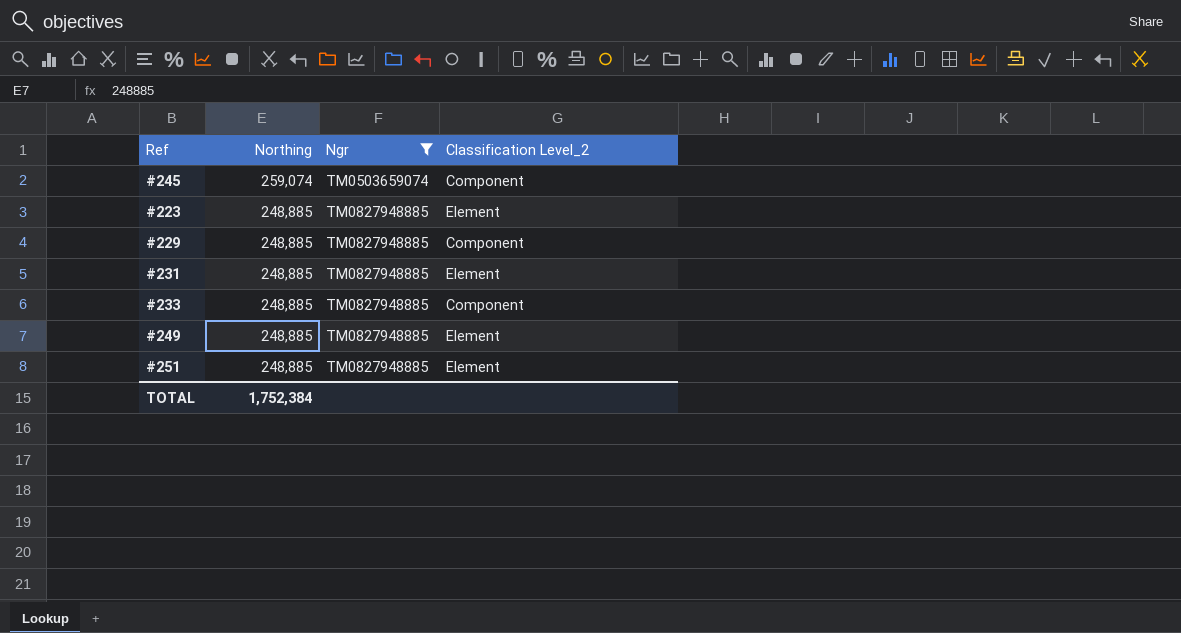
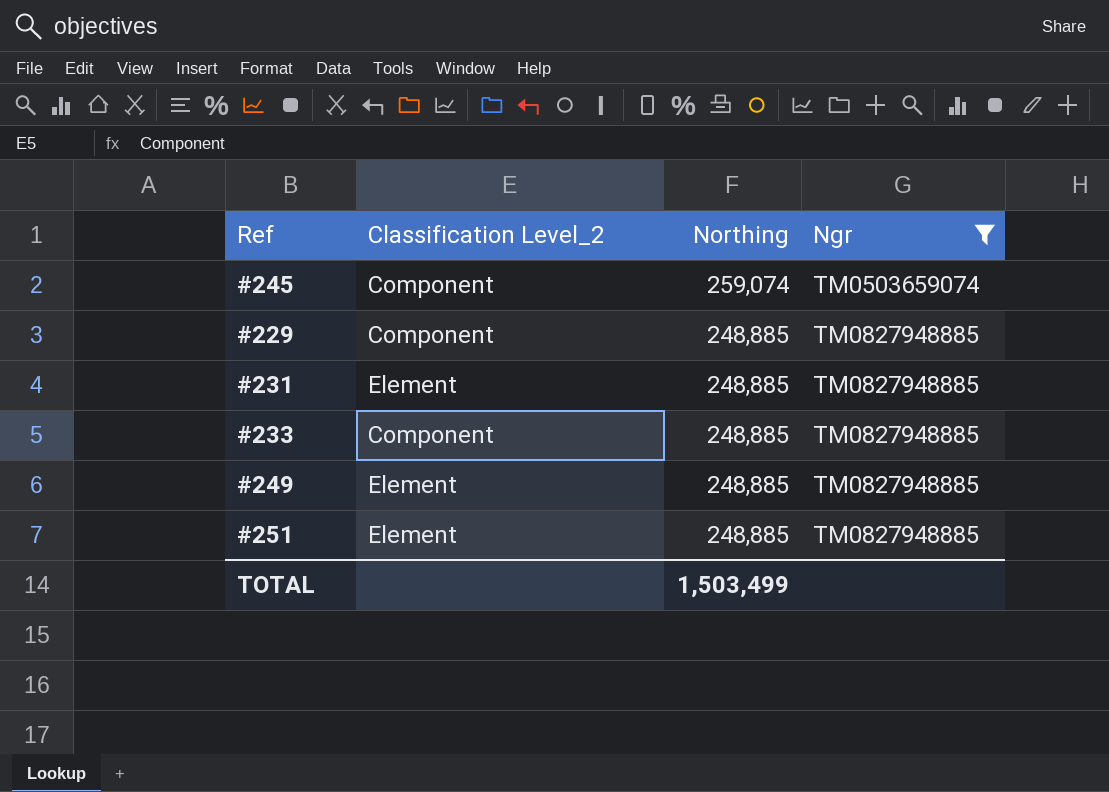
column Classification Level_2 | position: 4 -> 2
row #223: 248,885 | TM0827948885 | Element -> none
TOTAL | Northing: 1,752,384 -> 1,503,499

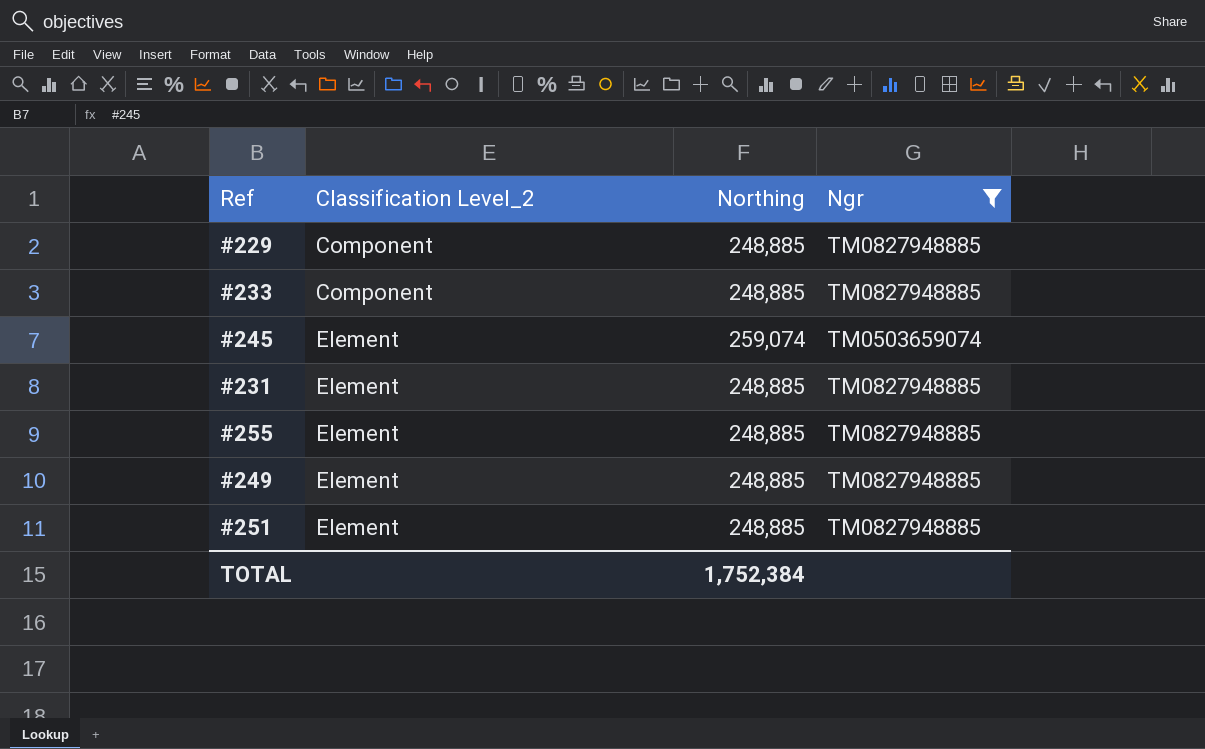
row order: Northing descending -> Classification Level_2 ascending
#245 | Classification Level_2: Component -> Element
row #255: none -> Element | 248,885 | TM0827948885
TOTAL | Northing: 1,503,499 -> 1,752,384

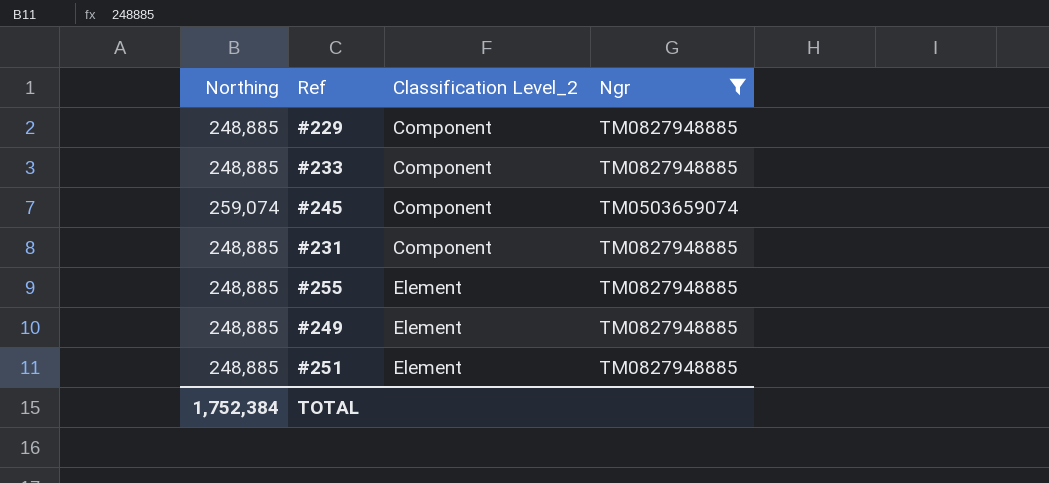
column Northing | position: 3 -> 1
#245 | Classification Level_2: Element -> Component
#231 | Classification Level_2: Element -> Component

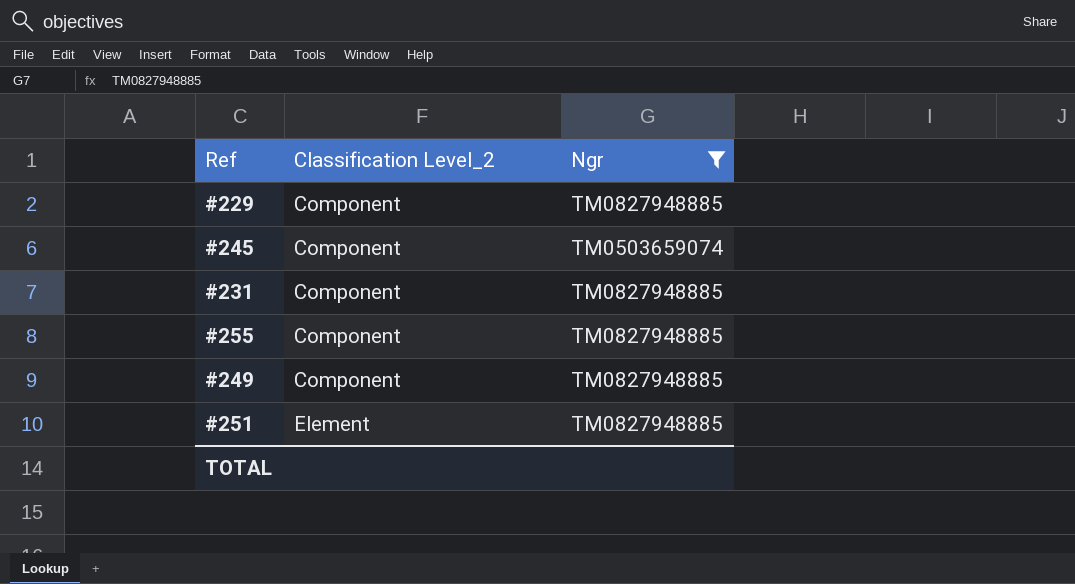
column Northing | position: 1 -> none
row #233: 248,885 | Component | TM0827948885 -> none
#255 | Classification Level_2: Element -> Component
#249 | Classification Level_2: Element -> Component

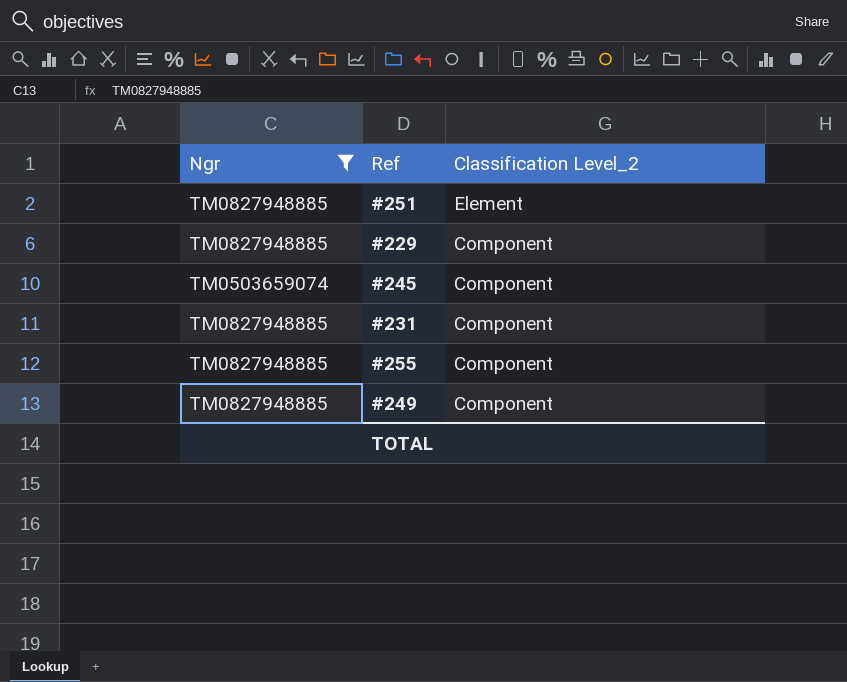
row order: Classification Level_2 ascending -> Classification Level_2 descending
column Ngr | position: 3 -> 1

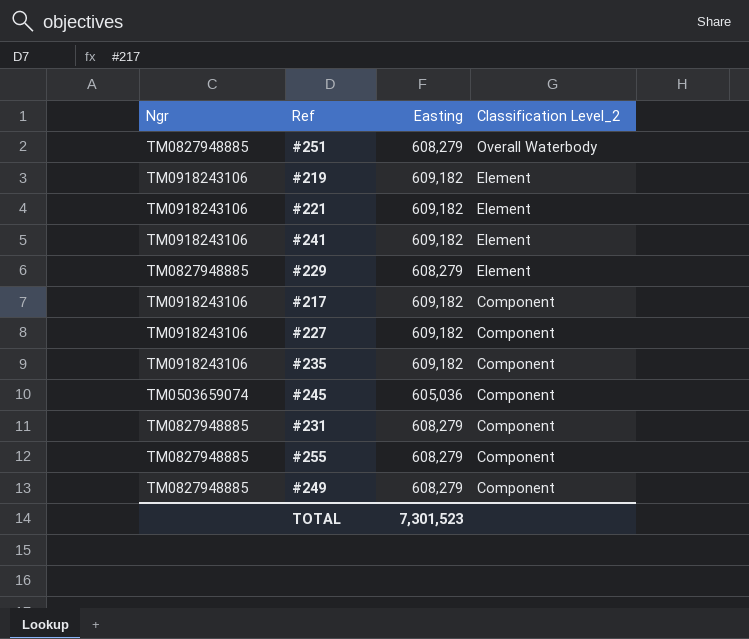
filter: Ngr != TM0918243106 -> none
column Easting | position: none -> 3
#251 | Classification Level_2: Element -> Overall Waterbody
#229 | Classification Level_2: Component -> Element

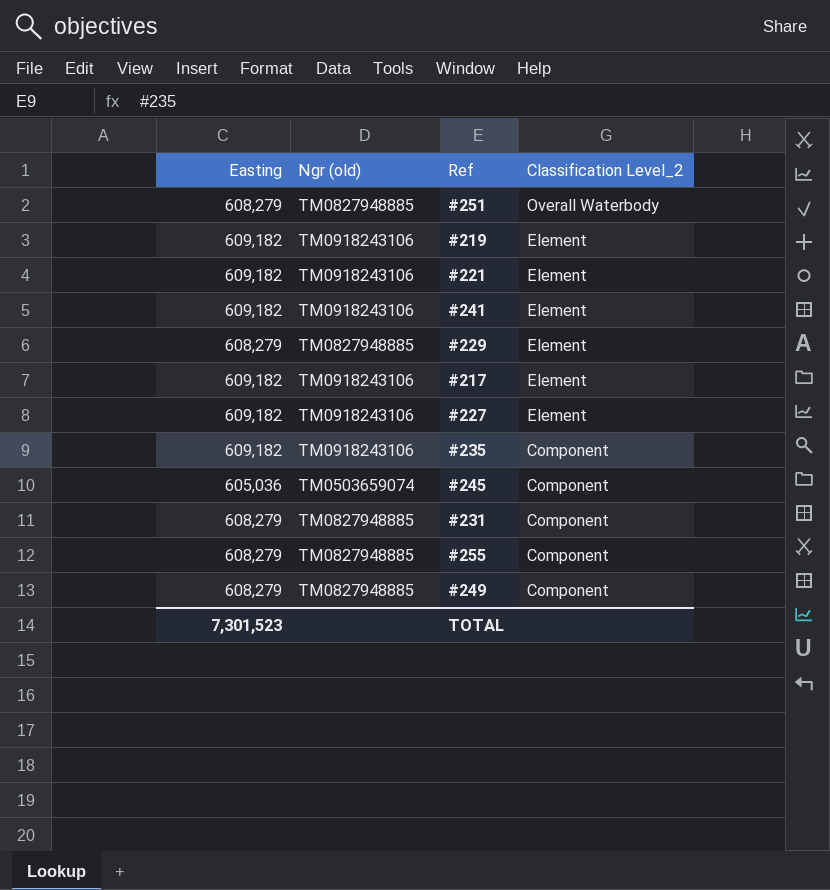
column Easting | position: 3 -> 1
column name: Ngr -> Ngr (old)
#217 | Classification Level_2: Component -> Element
#227 | Classification Level_2: Component -> Element

